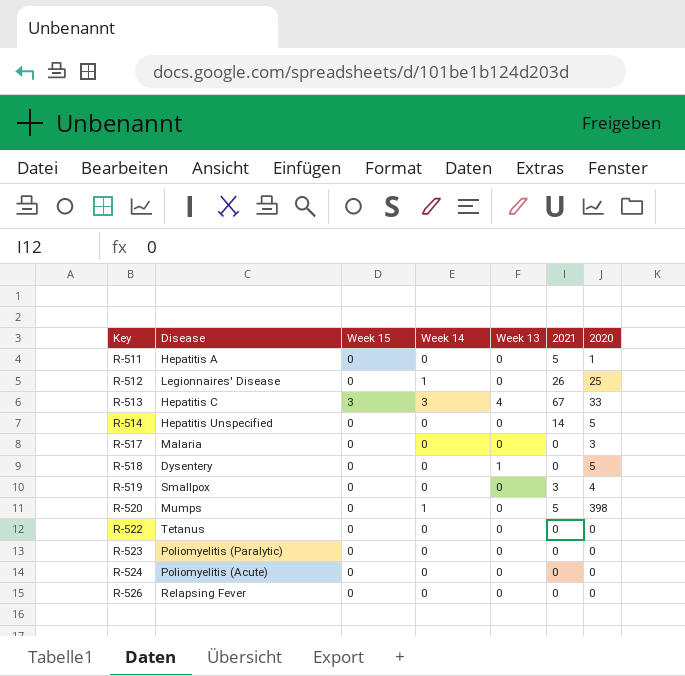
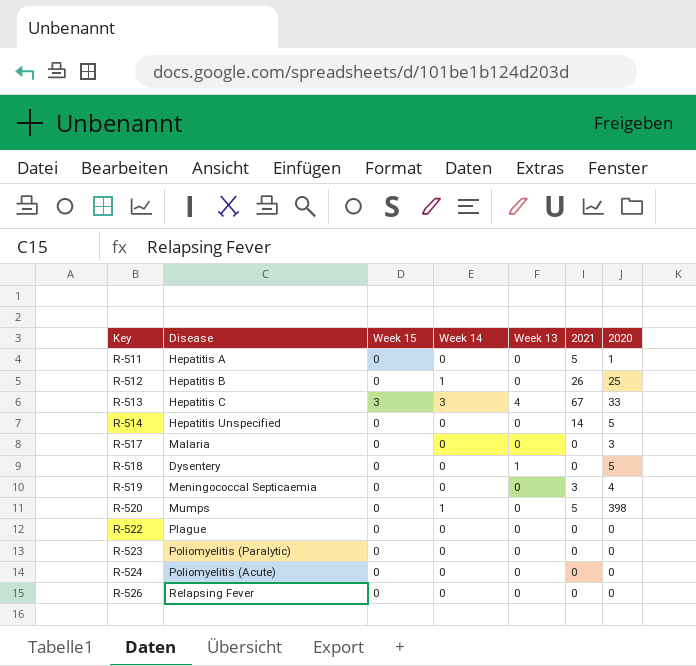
R-512 | Disease: Legionnaires' Disease -> Hepatitis B
R-519 | Disease: Smallpox -> Meningococcal Septicaemia
R-522 | Disease: Tetanus -> Plague

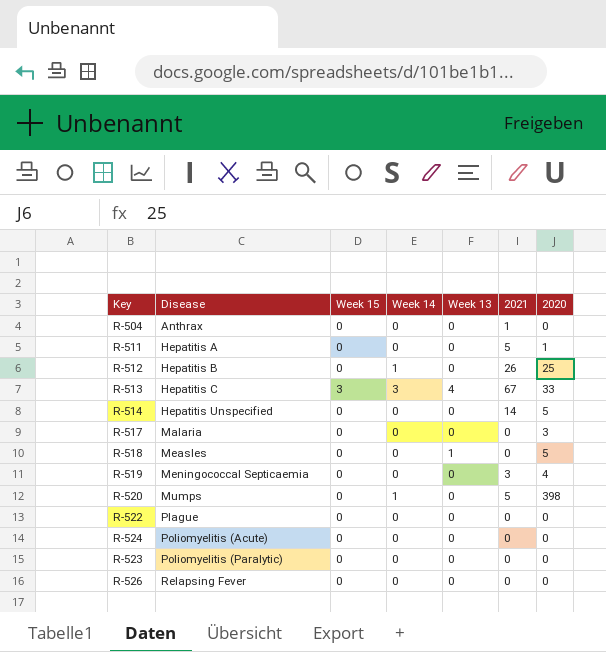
row order: Key ascending -> Disease ascending
row R-504: none -> Anthrax | 0 | 0 | 0 | 1 | 0
R-518 | Disease: Dysentery -> Measles

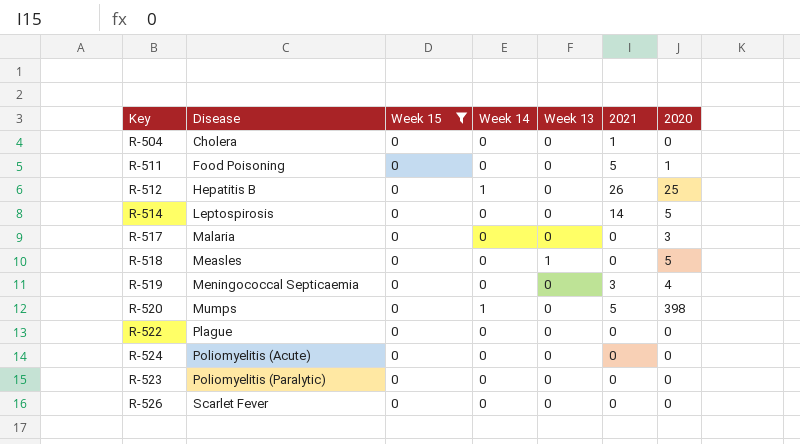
filter: none -> Week 15 = 0
R-504 | Disease: Anthrax -> Cholera
R-511 | Disease: Hepatitis A -> Food Poisoning
R-514 | Disease: Hepatitis Unspecified -> Leptospirosis
R-526 | Disease: Relapsing Fever -> Scarlet Fever

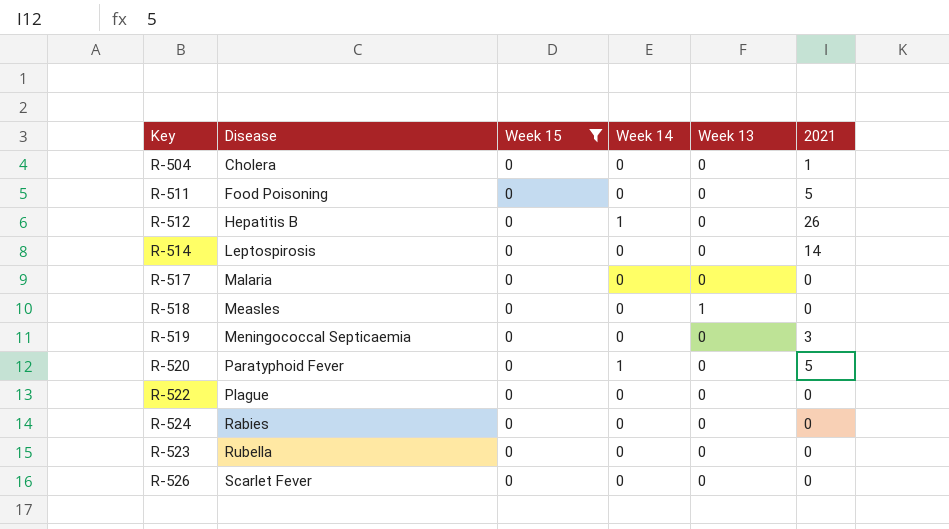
column 2020 | position: 7 -> none
R-520 | Disease: Mumps -> Paratyphoid Fever
R-524 | Disease: Poliomyelitis (Acute) -> Rabies
R-523 | Disease: Poliomyelitis (Paralytic) -> Rubella

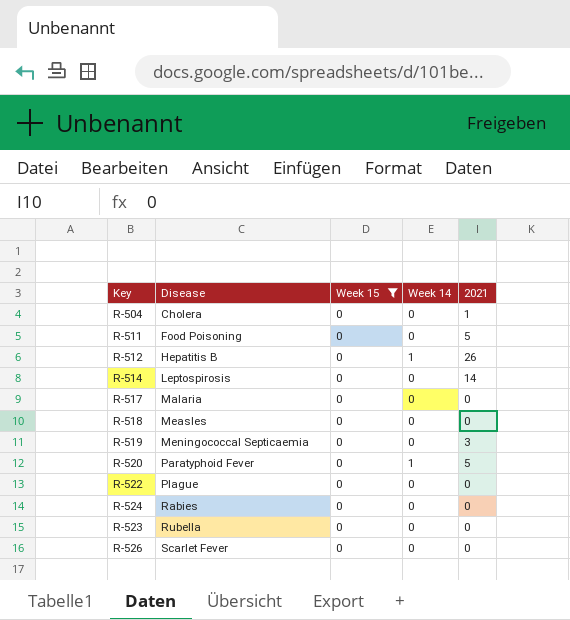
column Week 13 | position: 5 -> none

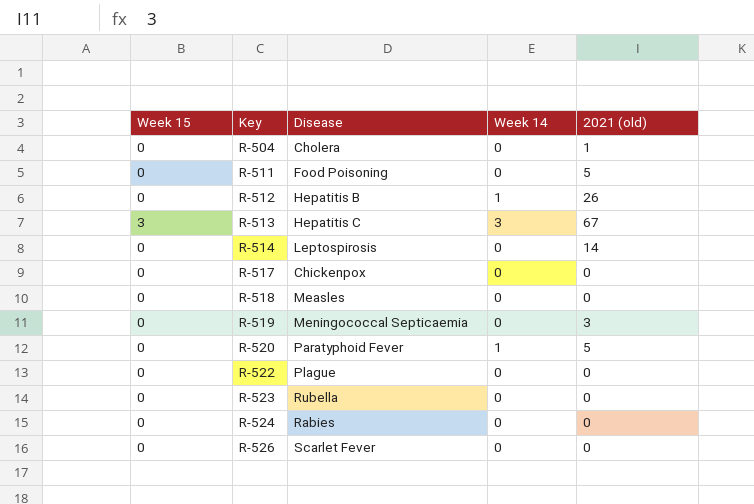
filter: Week 15 = 0 -> none
row order: Disease ascending -> Key ascending
column Week 15 | position: 3 -> 1
column name: 2021 -> 2021 (old)
R-517 | Disease: Malaria -> Chickenpox

